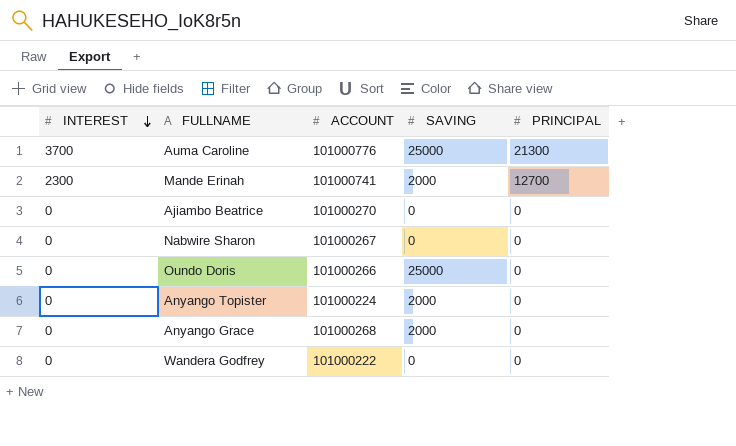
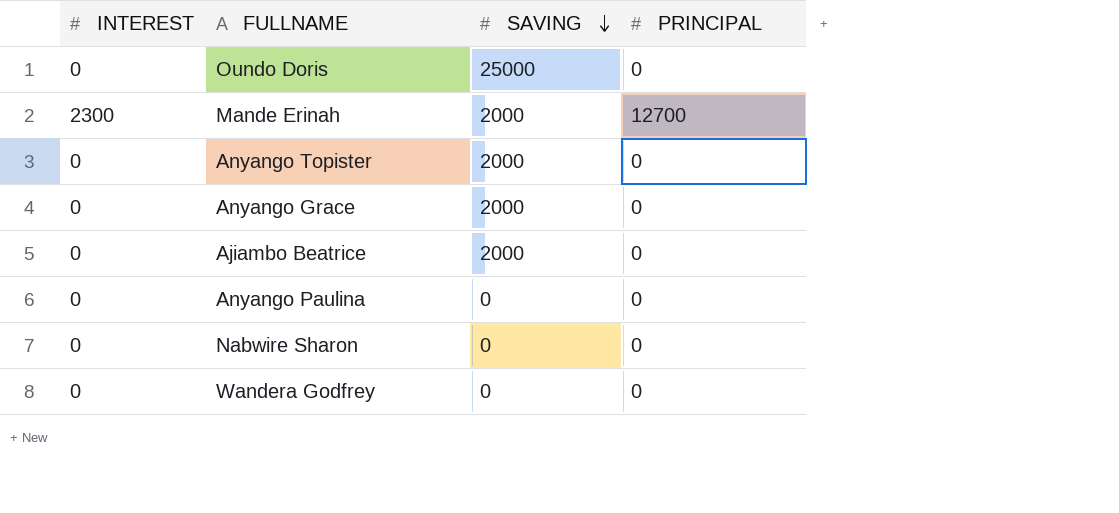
row order: INTEREST descending -> SAVING descending
column ACCOUNT | position: 3 -> none
row Auma Caroline: 3700 | 101000776 | 25000 | 21300 -> none
Ajiambo Beatrice | SAVING: 0 -> 2000
row Anyango Paulina: none -> 0 | 0 | 0

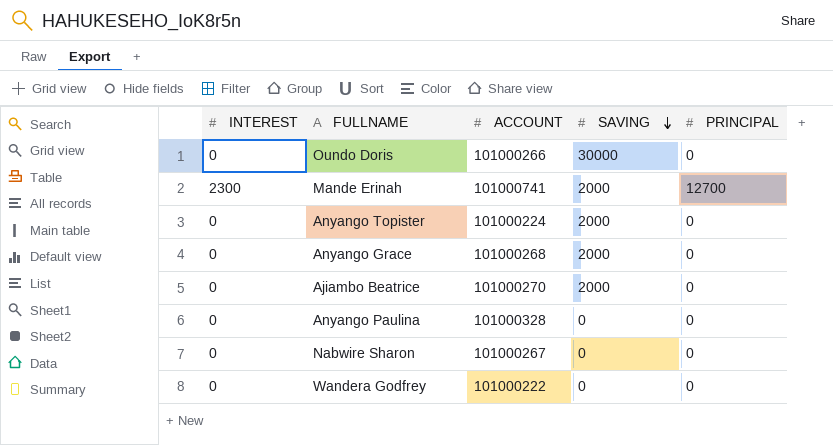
column ACCOUNT | position: none -> 3
Oundo Doris | SAVING: 25000 -> 30000

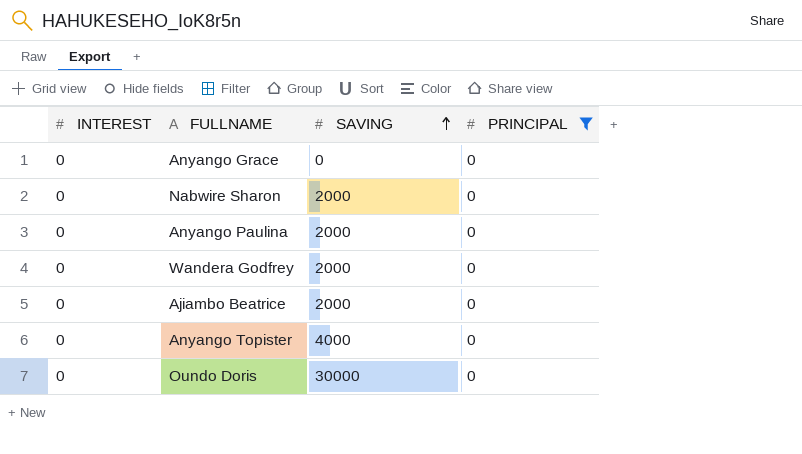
filter: none -> PRINCIPAL = 0
row order: SAVING descending -> SAVING ascending
column ACCOUNT | position: 3 -> none
Anyango Grace | SAVING: 2000 -> 0
Nabwire Sharon | SAVING: 0 -> 2000
Anyango Paulina | SAVING: 0 -> 2000
Wandera Godfrey | SAVING: 0 -> 2000
Anyango Topister | SAVING: 2000 -> 4000

